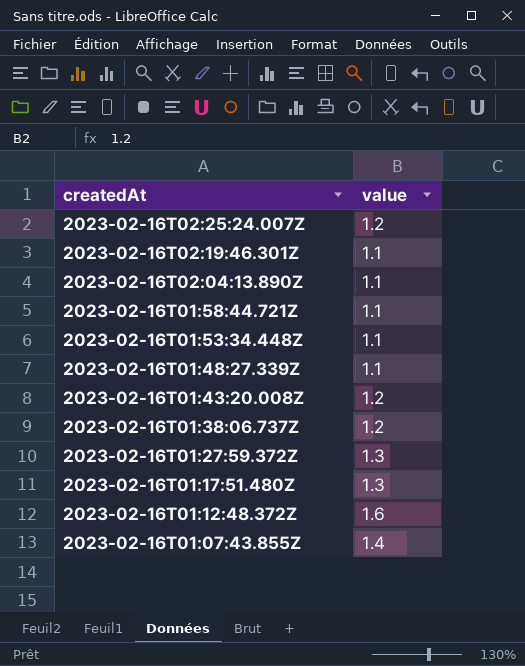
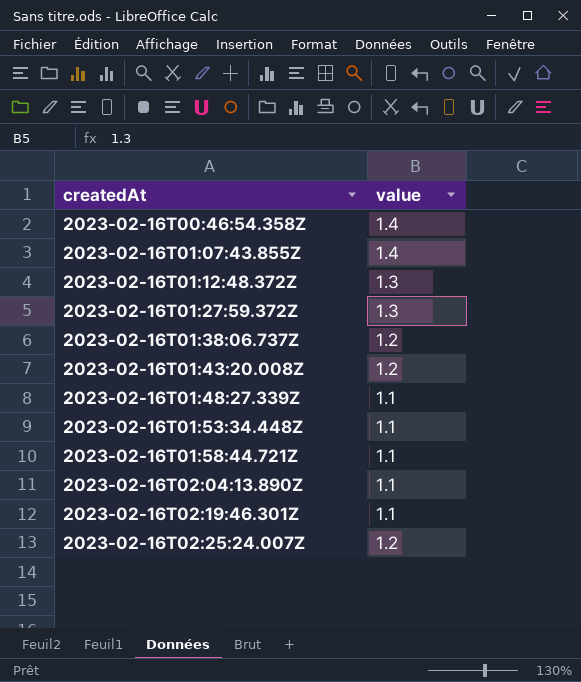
row order: createdAt descending -> createdAt ascending
row 2023-02-16T01:17:51.480Z: 1.3 -> none
row 2023-02-16T00:46:54.358Z: none -> 1.4
2023-02-16T01:12:48.372Z | value: 1.6 -> 1.3

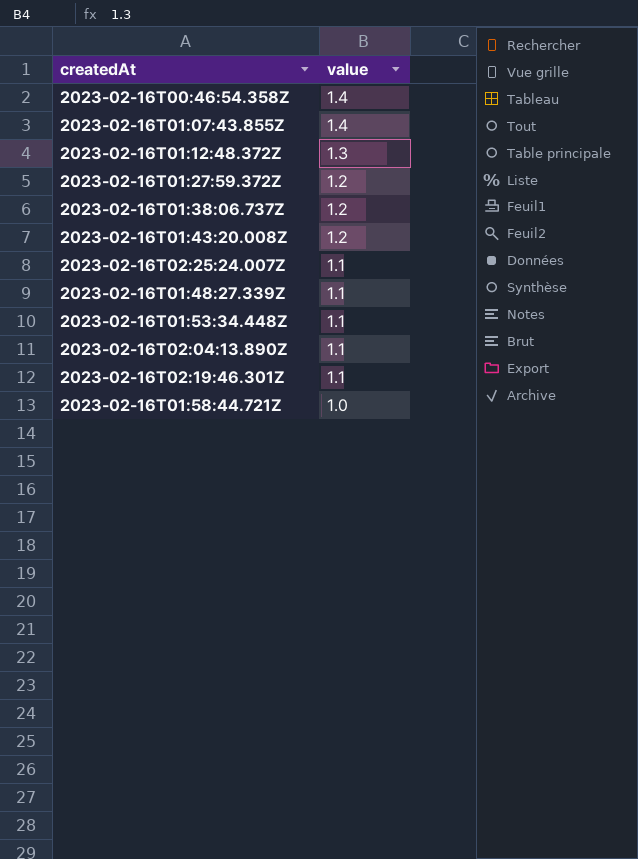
row order: createdAt ascending -> value descending
2023-02-16T01:27:59.372Z | value: 1.3 -> 1.2
2023-02-16T02:25:24.007Z | value: 1.2 -> 1.1
2023-02-16T01:58:44.721Z | value: 1.1 -> 1.0

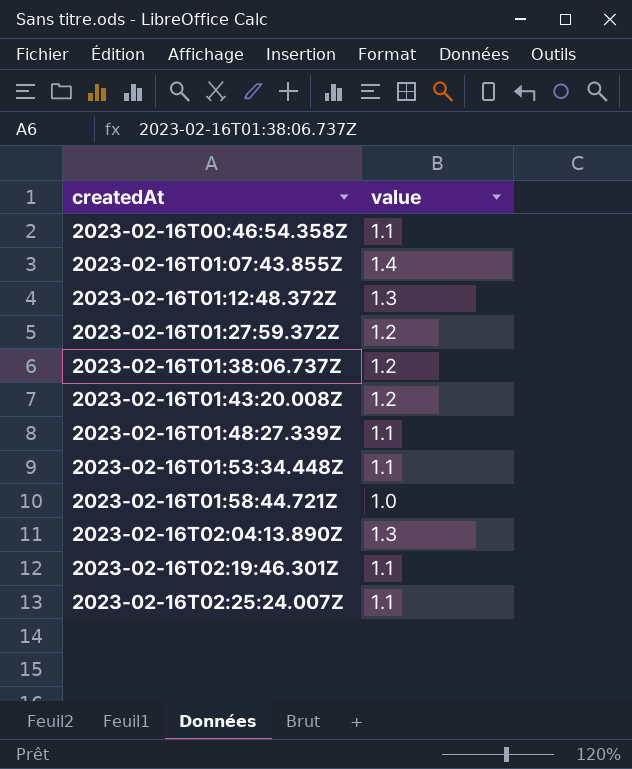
row order: value descending -> createdAt ascending
2023-02-16T00:46:54.358Z | value: 1.4 -> 1.1
2023-02-16T02:04:13.890Z | value: 1.1 -> 1.3

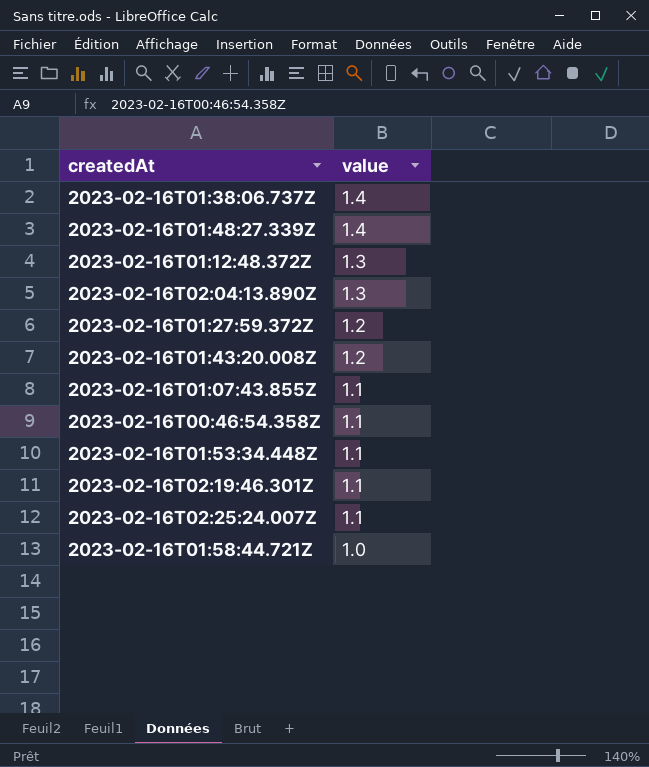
row order: createdAt ascending -> value descending
2023-02-16T01:38:06.737Z | value: 1.2 -> 1.4
2023-02-16T01:48:27.339Z | value: 1.1 -> 1.4
2023-02-16T01:07:43.855Z | value: 1.4 -> 1.1

